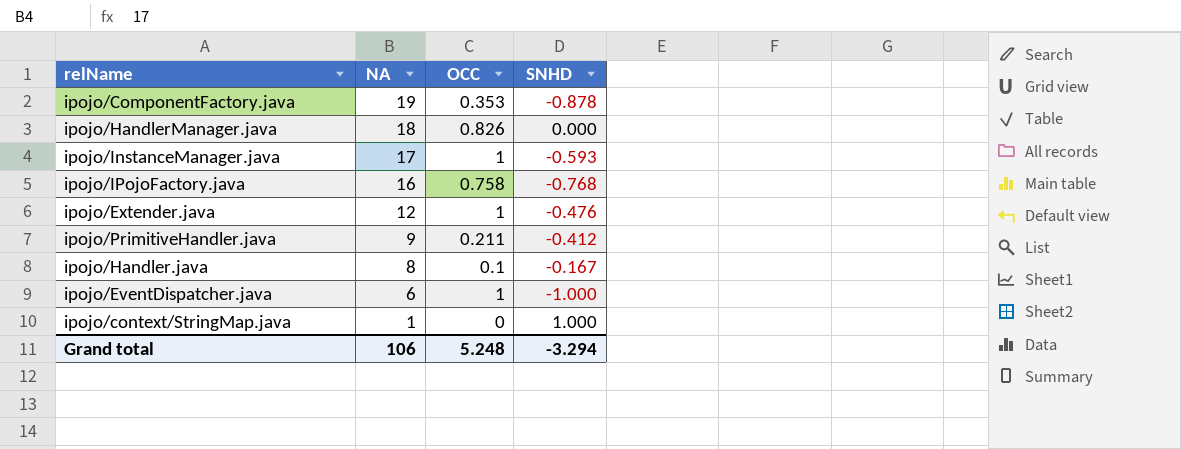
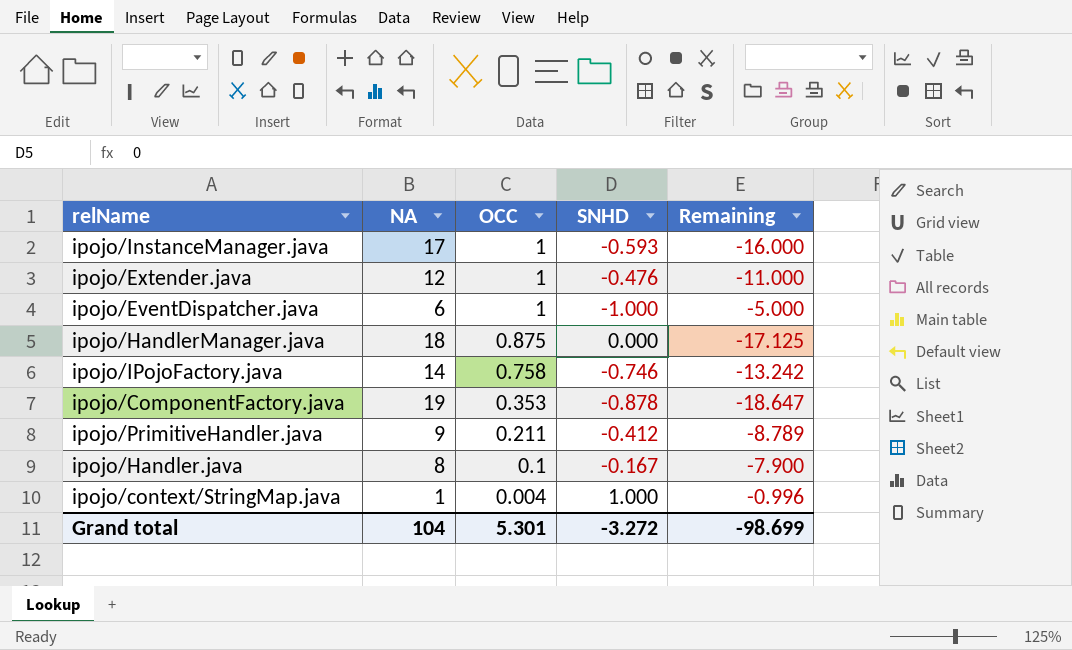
row order: NA descending -> OCC descending
column Remaining | formula: none -> [OCC] - [NA]
ipojo/HandlerManager.java | OCC: 0.826 -> 0.875
ipojo/IPojoFactory.java | NA: 16 -> 14
ipojo/IPojoFactory.java | SNHD: -0.768 -> -0.746
ipojo/context/StringMap.java | OCC: 0 -> 0.004
Grand total | NA: 106 -> 104
Grand total | OCC: 5.248 -> 5.301
Grand total | SNHD: -3.294 -> -3.272

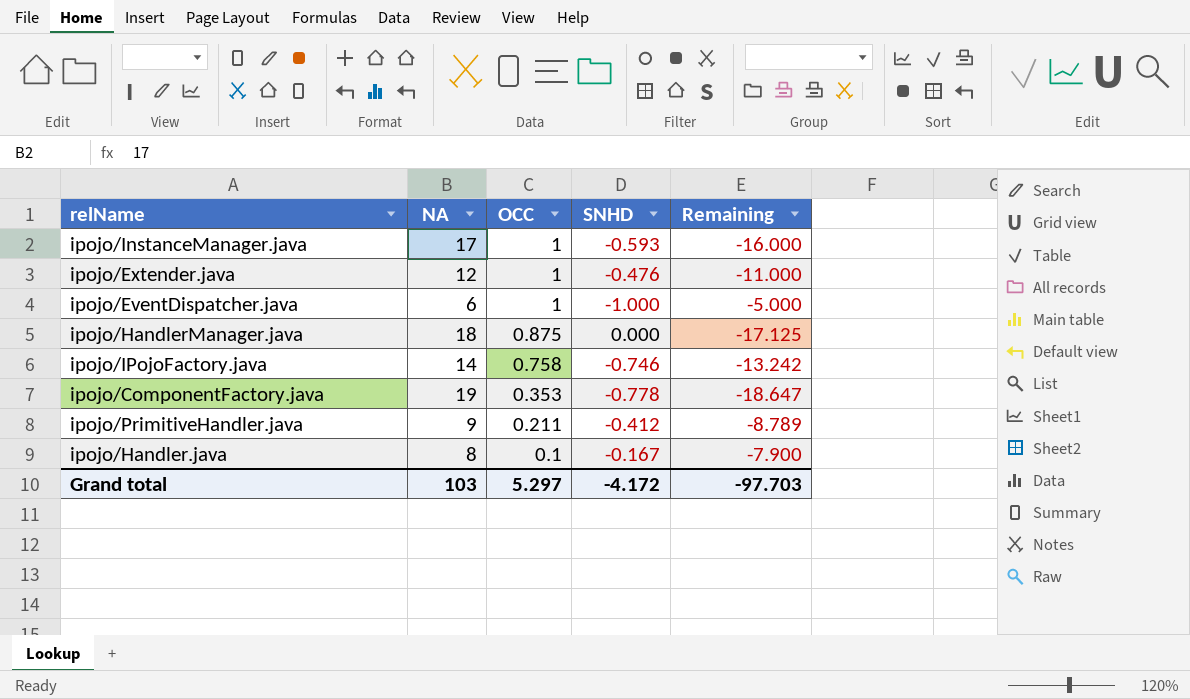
row ipojo/context/StringMap.java: 1 | 0.004 | 1.000 | -0.996 -> none
ipojo/ComponentFactory.java | SNHD: -0.878 -> -0.778
Grand total | NA: 104 -> 103
Grand total | OCC: 5.301 -> 5.297
Grand total | SNHD: -3.272 -> -4.172
Grand total | Remaining: -98.699 -> -97.703

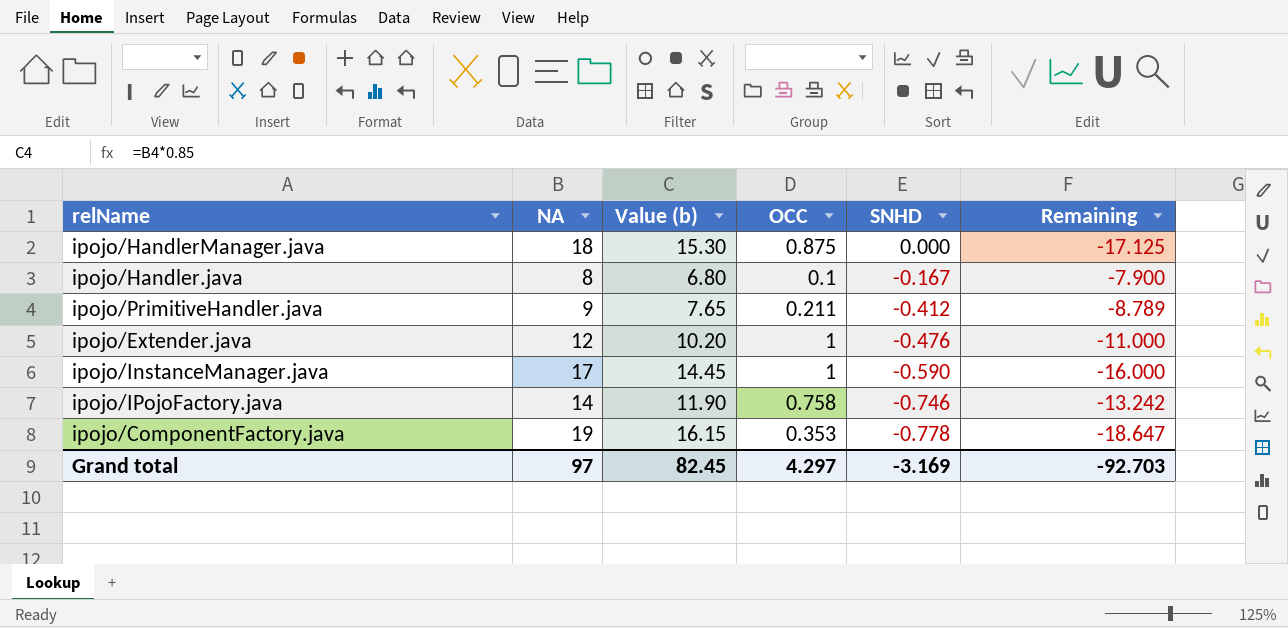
row order: OCC descending -> SNHD descending
column Value (b) | formula: none -> [NA] * 0.85
row ipojo/EventDispatcher.java: 6 | 1 | -1.000 | -5.000 -> none
ipojo/InstanceManager.java | SNHD: -0.593 -> -0.590
Grand total | NA: 103 -> 97
Grand total | OCC: 5.297 -> 4.297
Grand total | SNHD: -4.172 -> -3.169
Grand total | Remaining: -97.703 -> -92.703

